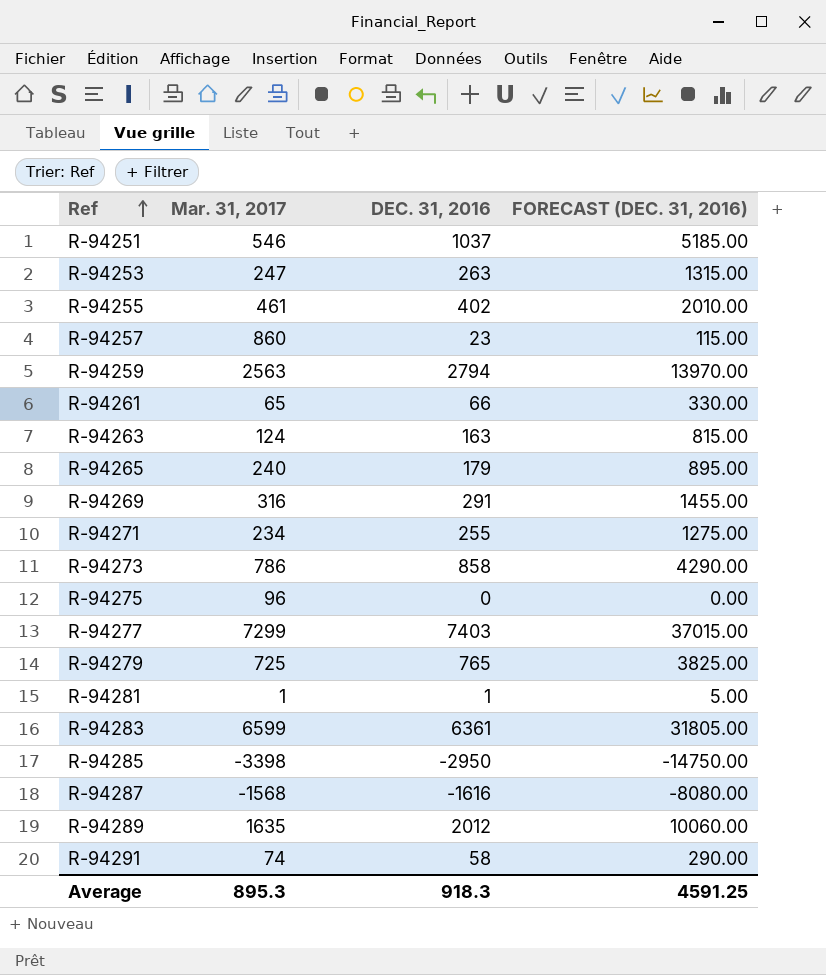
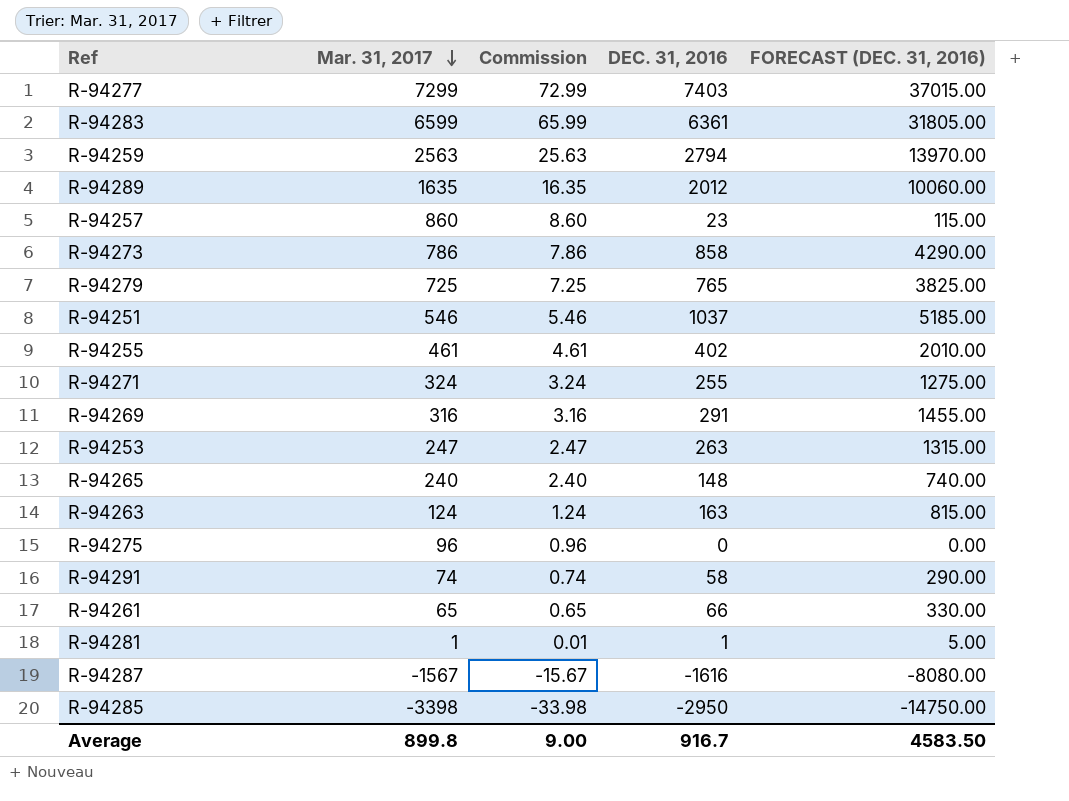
row order: Ref ascending -> Mar. 31, 2017 descending
column Commission | formula: none -> [Mar. 31, 2017] * 0.01
R-94271 | Mar. 31, 2017: 234 -> 324
R-94265 | DEC. 31, 2016: 179 -> 148
R-94265 | FORECAST (DEC. 31, 2016): 895.00 -> 740.00
R-94287 | Mar. 31, 2017: -1568 -> -1567
Average | Mar. 31, 2017: 895.3 -> 899.8
Average | DEC. 31, 2016: 918.3 -> 916.7
Average | FORECAST (DEC. 31, 2016): 4591.25 -> 4583.50

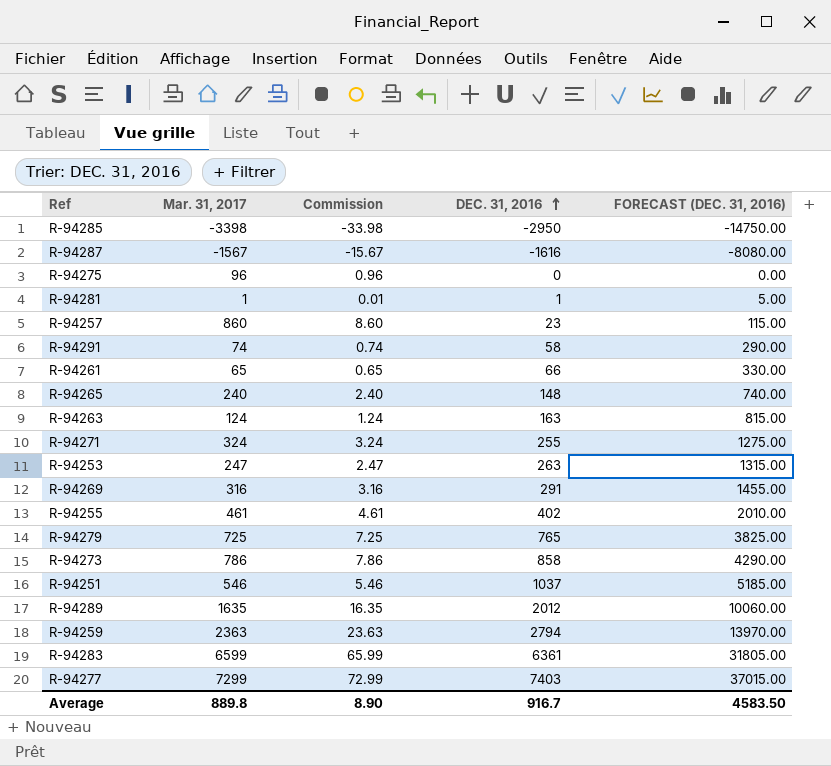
row order: Mar. 31, 2017 descending -> DEC. 31, 2016 ascending
R-94259 | Mar. 31, 2017: 2563 -> 2363
R-94259 | Commission: 25.63 -> 23.63
Average | Mar. 31, 2017: 899.8 -> 889.8
Average | Commission: 9.00 -> 8.90

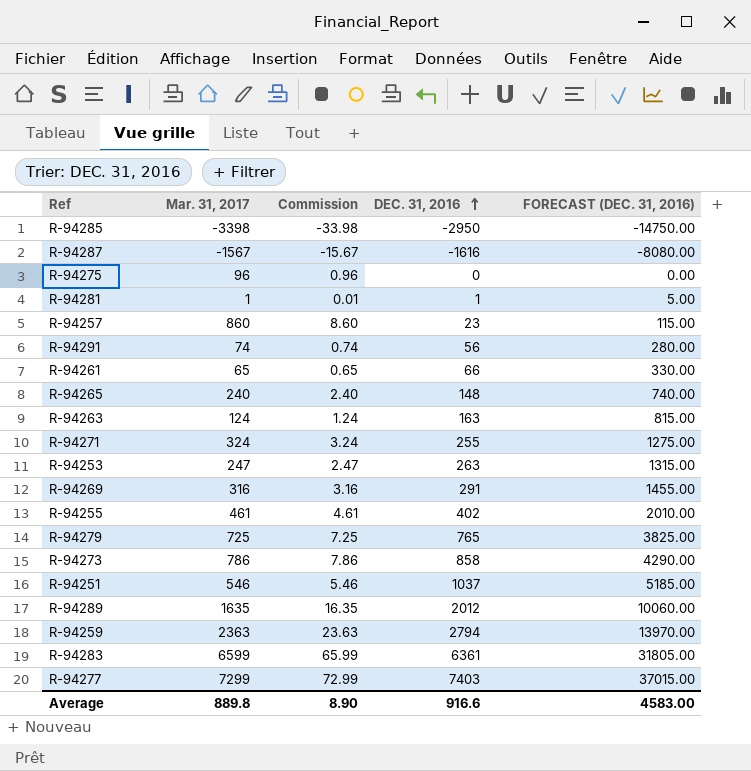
R-94291 | DEC. 31, 2016: 58 -> 56
R-94291 | FORECAST (DEC. 31, 2016): 290.00 -> 280.00
Average | DEC. 31, 2016: 916.7 -> 916.6
Average | FORECAST (DEC. 31, 2016): 4583.50 -> 4583.00

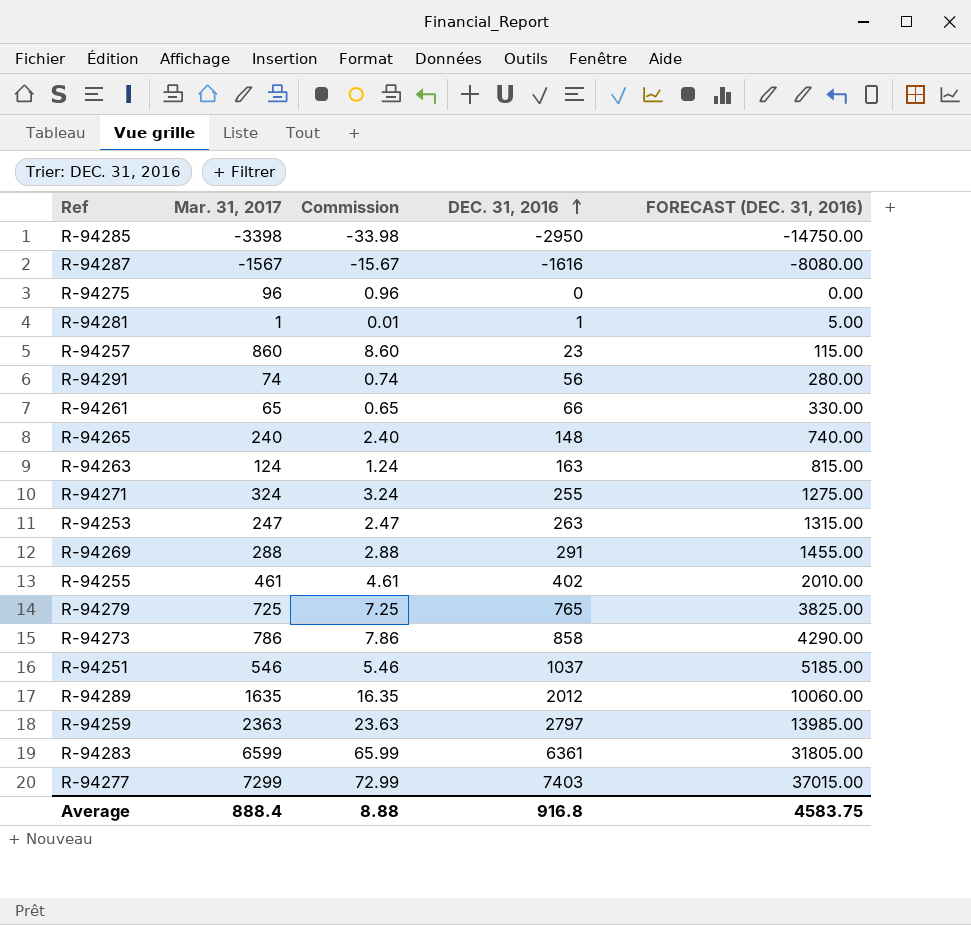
R-94269 | Mar. 31, 2017: 316 -> 288
R-94269 | Commission: 3.16 -> 2.88
R-94259 | DEC. 31, 2016: 2794 -> 2797
R-94259 | FORECAST (DEC. 31, 2016): 13970.00 -> 13985.00
Average | Mar. 31, 2017: 889.8 -> 888.4
Average | Commission: 8.90 -> 8.88
Average | DEC. 31, 2016: 916.6 -> 916.8
Average | FORECAST (DEC. 31, 2016): 4583.00 -> 4583.75

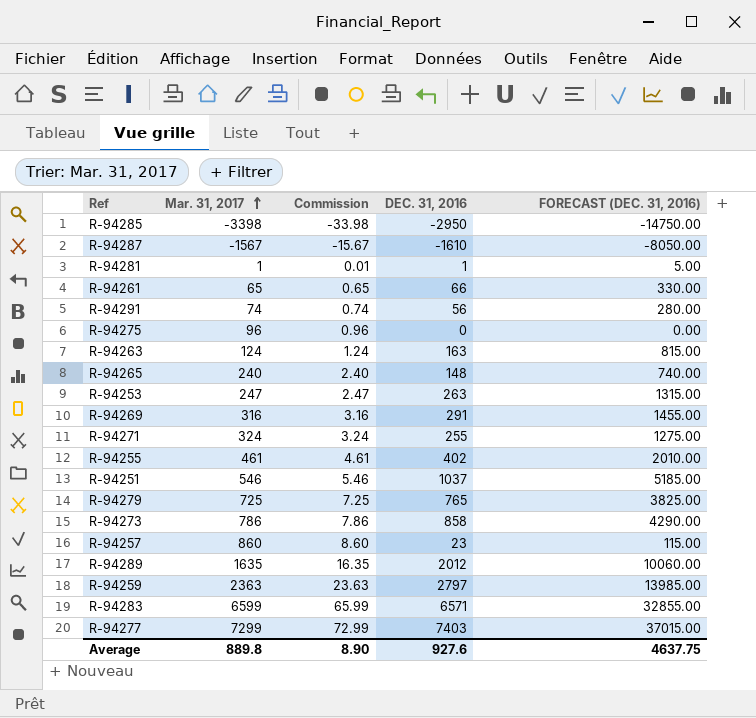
row order: DEC. 31, 2016 ascending -> Mar. 31, 2017 ascending
R-94287 | DEC. 31, 2016: -1616 -> -1610
R-94287 | FORECAST (DEC. 31, 2016): -8080.00 -> -8050.00
R-94269 | Mar. 31, 2017: 288 -> 316
R-94269 | Commission: 2.88 -> 3.16
R-94283 | DEC. 31, 2016: 6361 -> 6571
R-94283 | FORECAST (DEC. 31, 2016): 31805.00 -> 32855.00
Average | Mar. 31, 2017: 888.4 -> 889.8
Average | Commission: 8.88 -> 8.90
Average | DEC. 31, 2016: 916.8 -> 927.6
Average | FORECAST (DEC. 31, 2016): 4583.75 -> 4637.75

